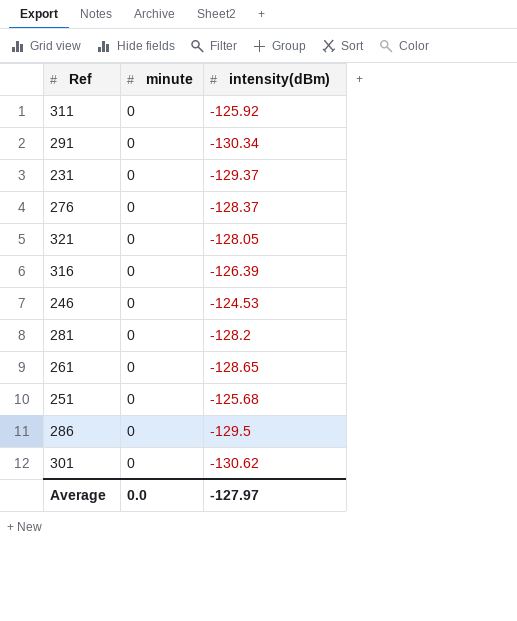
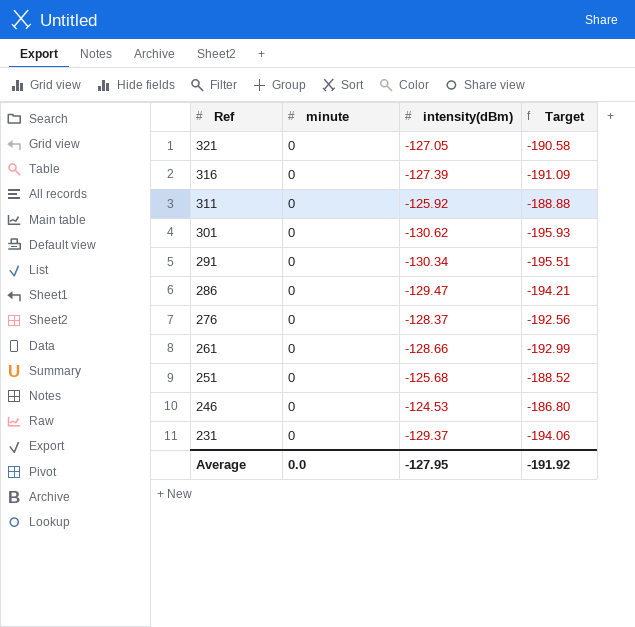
row order: none -> Ref descending
column Target | formula: none -> [intensity(dBm)] * 1.5
row 281: 0 | -128.2 -> none
321 | intensity(dBm): -128.05 -> -127.05
316 | intensity(dBm): -126.39 -> -127.39
286 | intensity(dBm): -129.5 -> -129.47
261 | intensity(dBm): -128.65 -> -128.66
Average | intensity(dBm): -127.97 -> -127.95

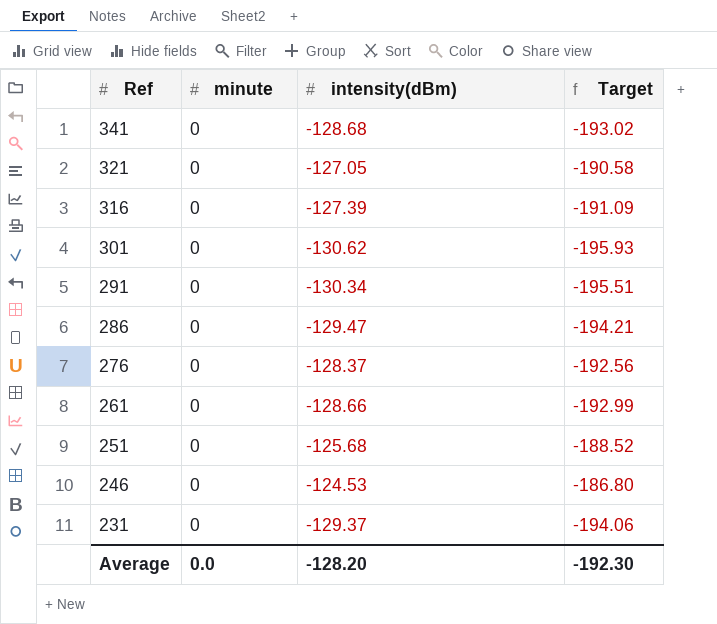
row 311: 0 | -125.92 | -188.88 -> none
row 341: none -> 0 | -128.68 | -193.02
Average | intensity(dBm): -127.95 -> -128.20
Average | Target: -191.92 -> -192.30

